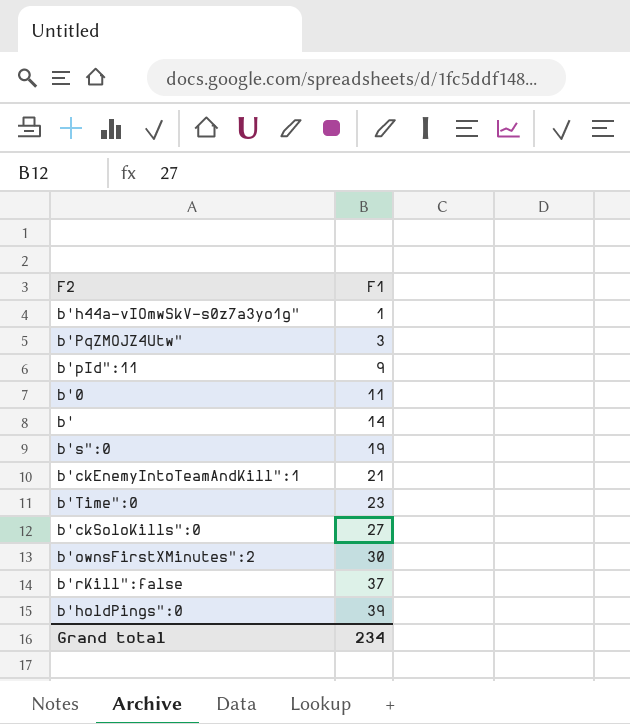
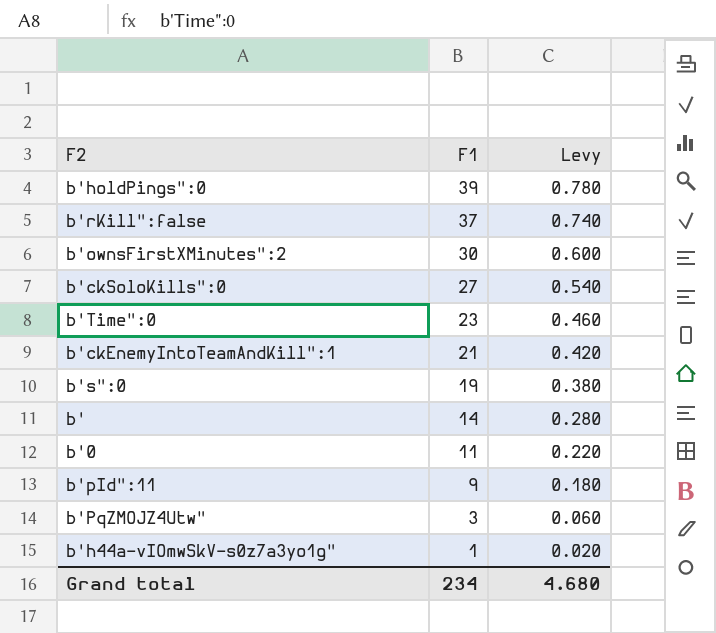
row order: F1 ascending -> F1 descending
column Levy | formula: none -> [F1] * 0.02

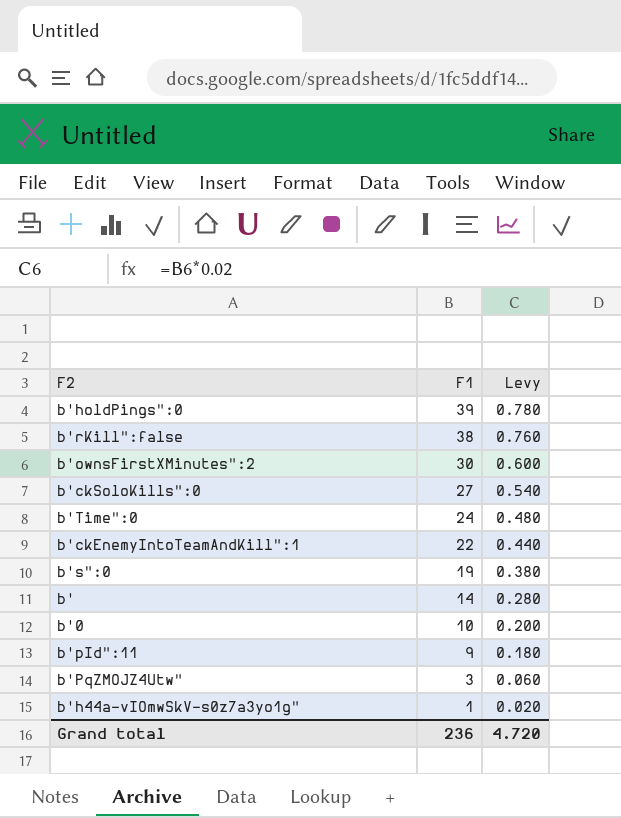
b'rKill":false | F1: 37 -> 38
b'rKill":false | Levy: 0.740 -> 0.760
b'Time":0 | F1: 23 -> 24
b'Time":0 | Levy: 0.460 -> 0.480
b'ckEnemyIntoTeamAndKill":1 | F1: 21 -> 22
b'ckEnemyIntoTeamAndKill":1 | Levy: 0.420 -> 0.440
b'0 | F1: 11 -> 10
b'0 | Levy: 0.220 -> 0.200
Grand total | F1: 234 -> 236
Grand total | Levy: 4.680 -> 4.720

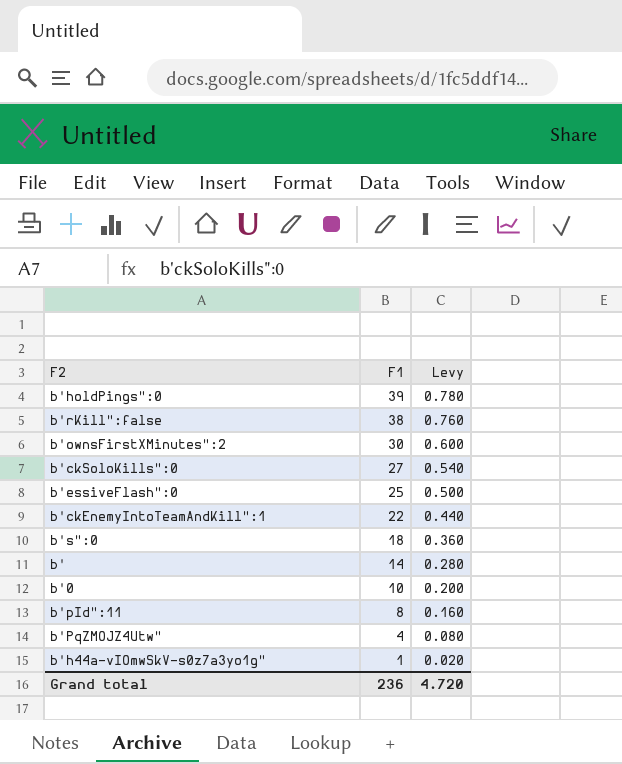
row b'Time":0: 24 | 0.480 -> none
row b'essiveFlash":0: none -> 25 | 0.500
b's":0 | F1: 19 -> 18
b's":0 | Levy: 0.380 -> 0.360
b'pId":11 | F1: 9 -> 8
b'pId":11 | Levy: 0.180 -> 0.160
b'PqZMOJZ4Utw" | F1: 3 -> 4
b'PqZMOJZ4Utw" | Levy: 0.060 -> 0.080

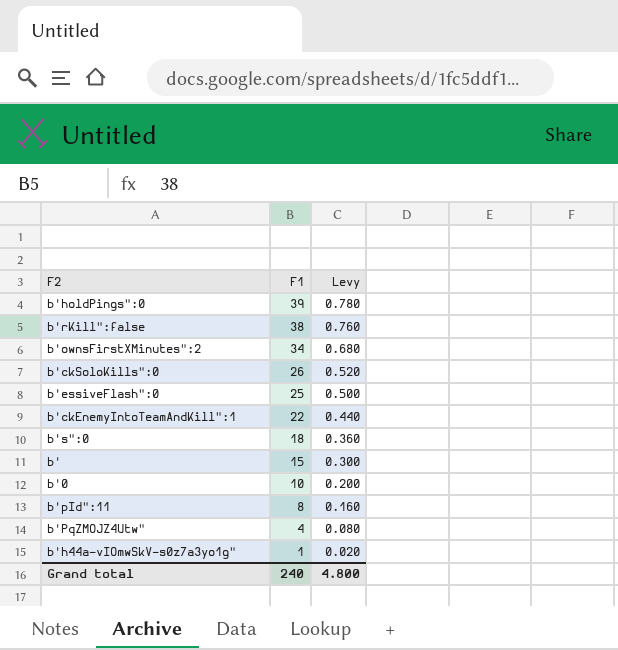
b'ownsFirstXMinutes":2 | F1: 30 -> 34
b'ownsFirstXMinutes":2 | Levy: 0.600 -> 0.680
b'ckSoloKills":0 | F1: 27 -> 26
b'ckSoloKills":0 | Levy: 0.540 -> 0.520
b' | F1: 14 -> 15
b' | Levy: 0.280 -> 0.300
Grand total | F1: 236 -> 240
Grand total | Levy: 4.720 -> 4.800

